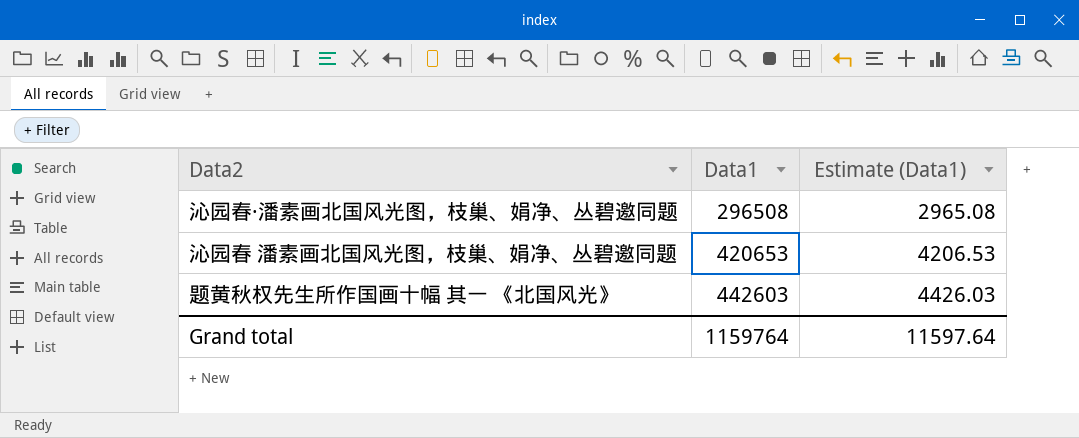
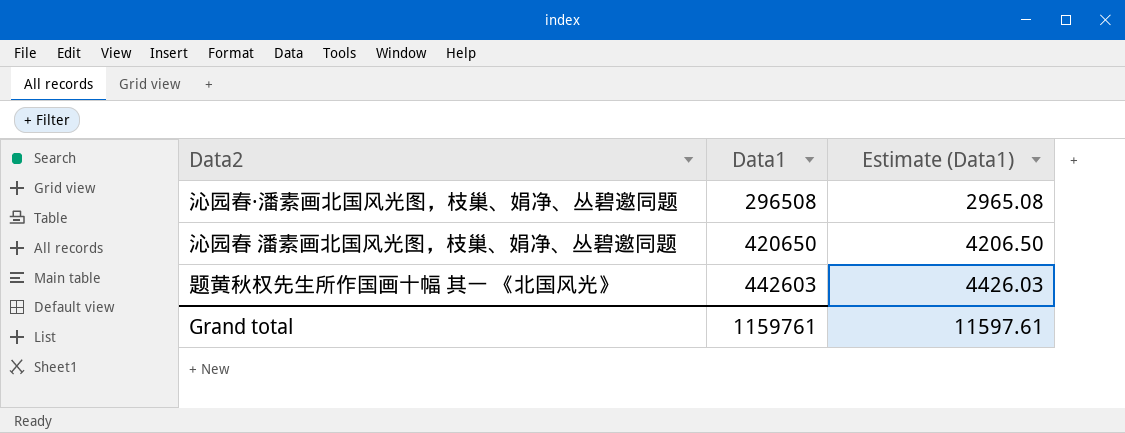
沁园春 潘素画北国风光图，枝巢、娟净、丛碧邀同题 | Data1: 420653 -> 420650
沁园春 潘素画北国风光图，枝巢、娟净、丛碧邀同题 | Estimate (Data1): 4206.53 -> 4206.50
Grand total | Data1: 1159764 -> 1159761
Grand total | Estimate (Data1): 11597.64 -> 11597.61

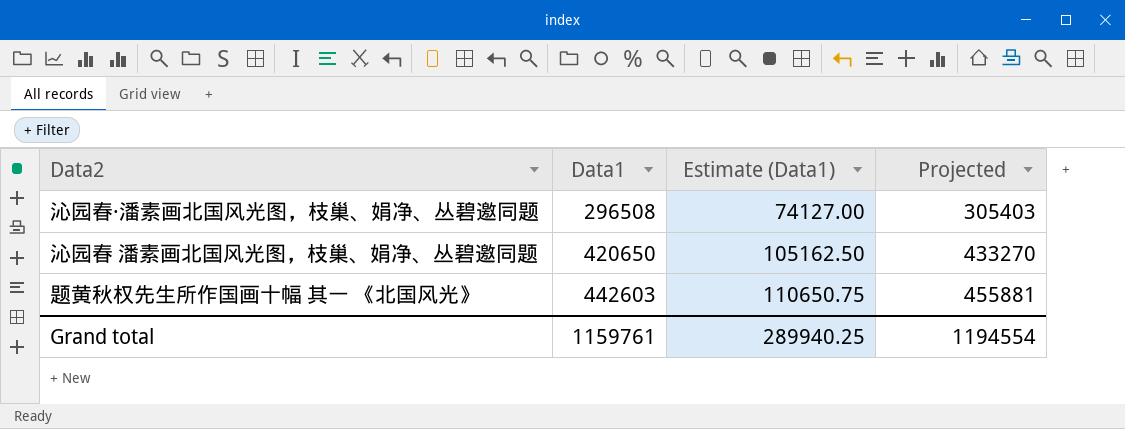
column Estimate (Data1) | formula: [Data1] * 0.01 -> [Data1] * 0.25
column Projected | formula: none -> [Data1] * 1.03
Grand total | Estimate (Data1): 11597.61 -> 289940.25

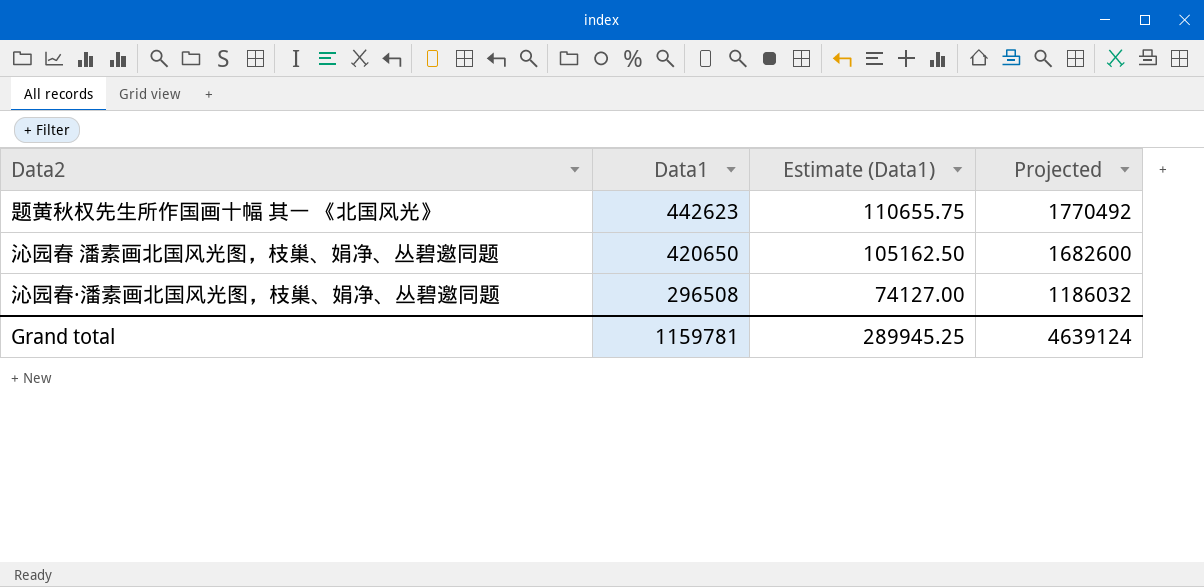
row order: Data1 ascending -> Data1 descending
column Projected | formula: [Data1] * 1.03 -> [Data1] * 4
题黄秋权先生所作国画十幅 其一 《北国风光》 | Data1: 442603 -> 442623
题黄秋权先生所作国画十幅 其一 《北国风光》 | Estimate (Data1): 110650.75 -> 110655.75
Grand total | Data1: 1159761 -> 1159781
Grand total | Estimate (Data1): 289940.25 -> 289945.25
Grand total | Projected: 1194554 -> 4639124

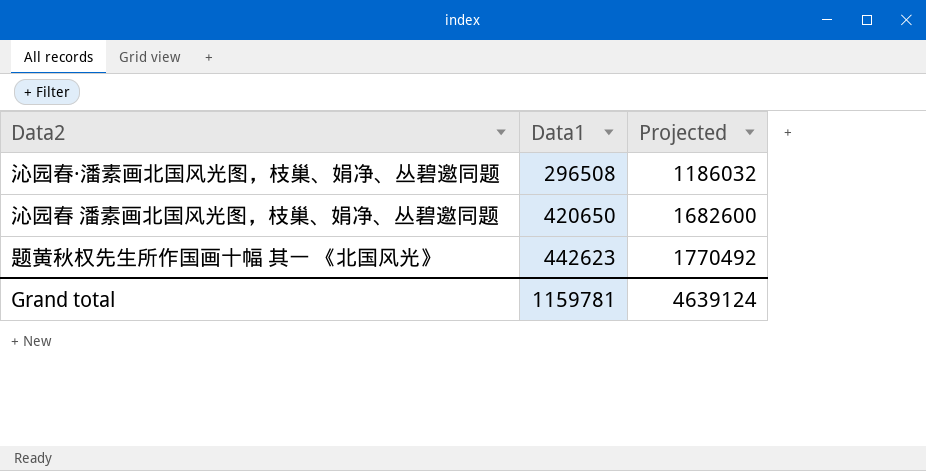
row order: Data1 descending -> Data1 ascending
column Estimate (Data1) | formula: [Data1] * 0.25 -> none

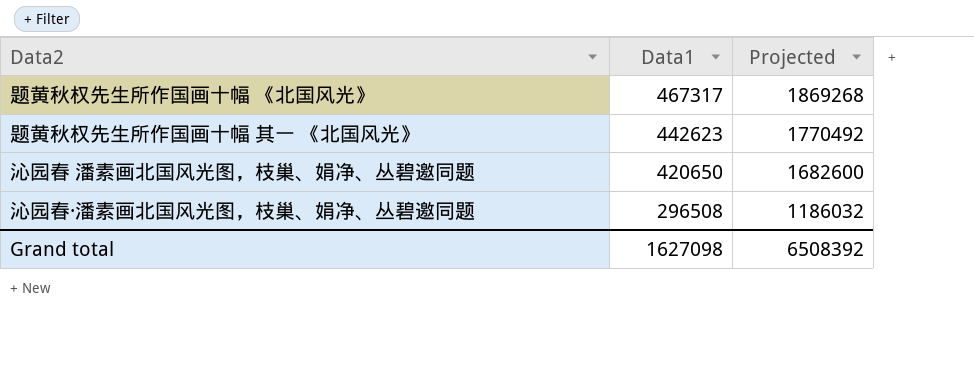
row order: Data1 ascending -> Data1 descending
row 题黄秋权先生所作国画十幅 《北国风光》: none -> 467317 | 1869268
Grand total | Data1: 1159781 -> 1627098
Grand total | Projected: 4639124 -> 6508392

